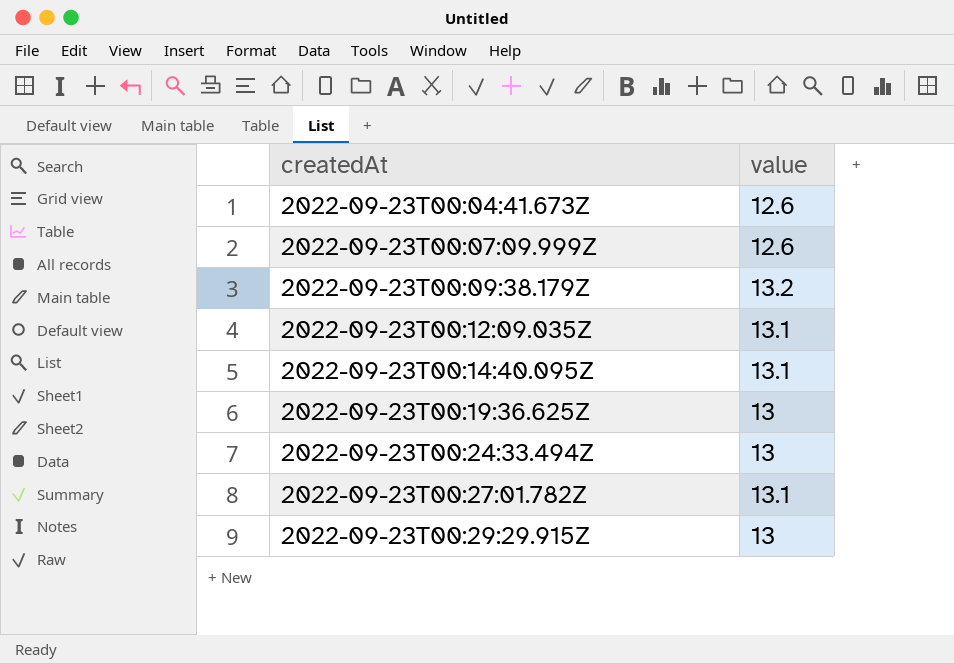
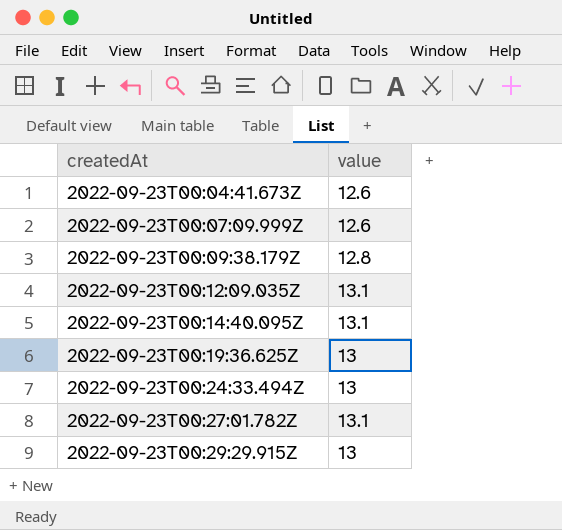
2022-09-23T00:09:38.179Z | value: 13.2 -> 12.8

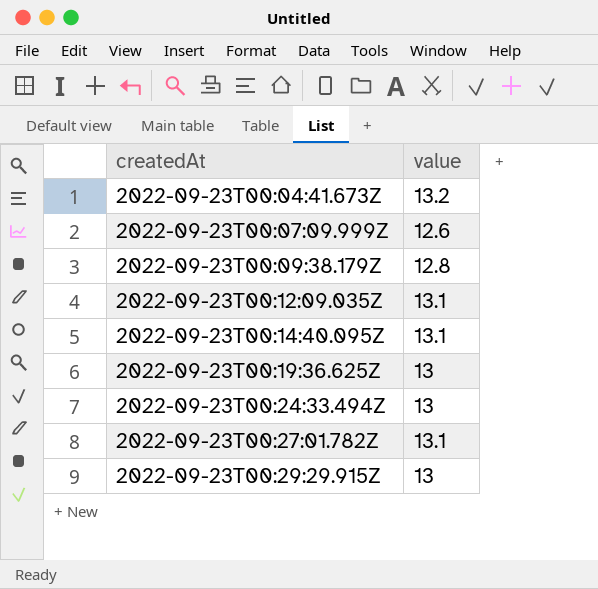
2022-09-23T00:04:41.673Z | value: 12.6 -> 13.2

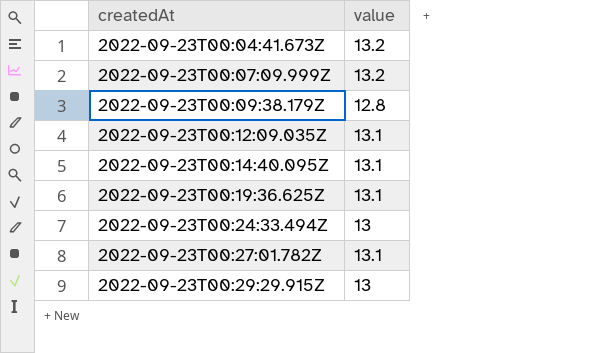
2022-09-23T00:07:09.999Z | value: 12.6 -> 13.2
2022-09-23T00:19:36.625Z | value: 13 -> 13.1

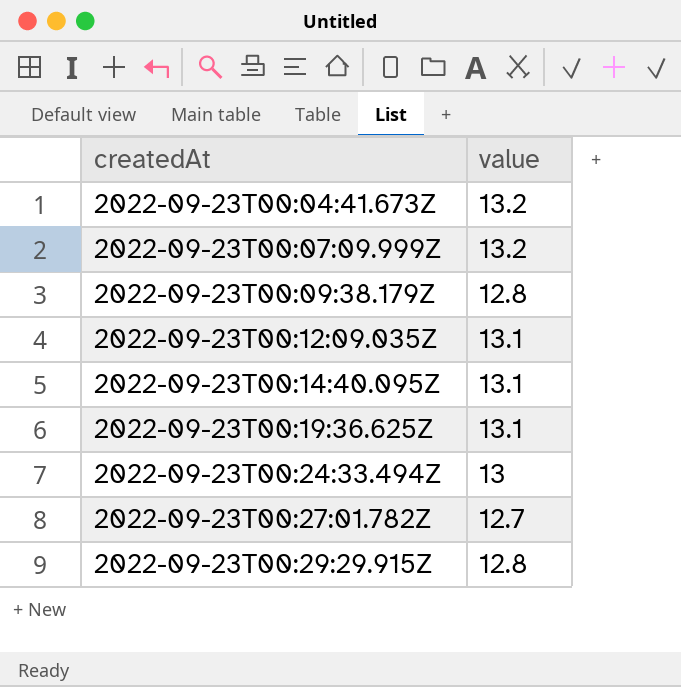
2022-09-23T00:27:01.782Z | value: 13.1 -> 12.7
2022-09-23T00:29:29.915Z | value: 13 -> 12.8

